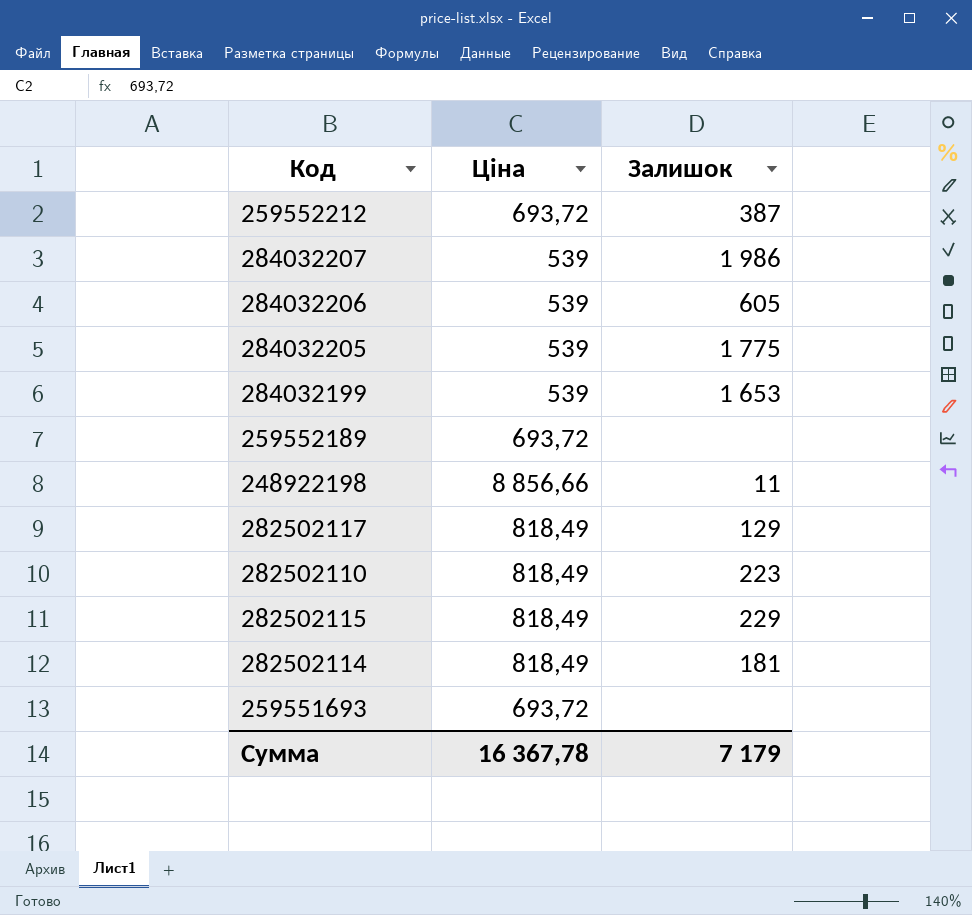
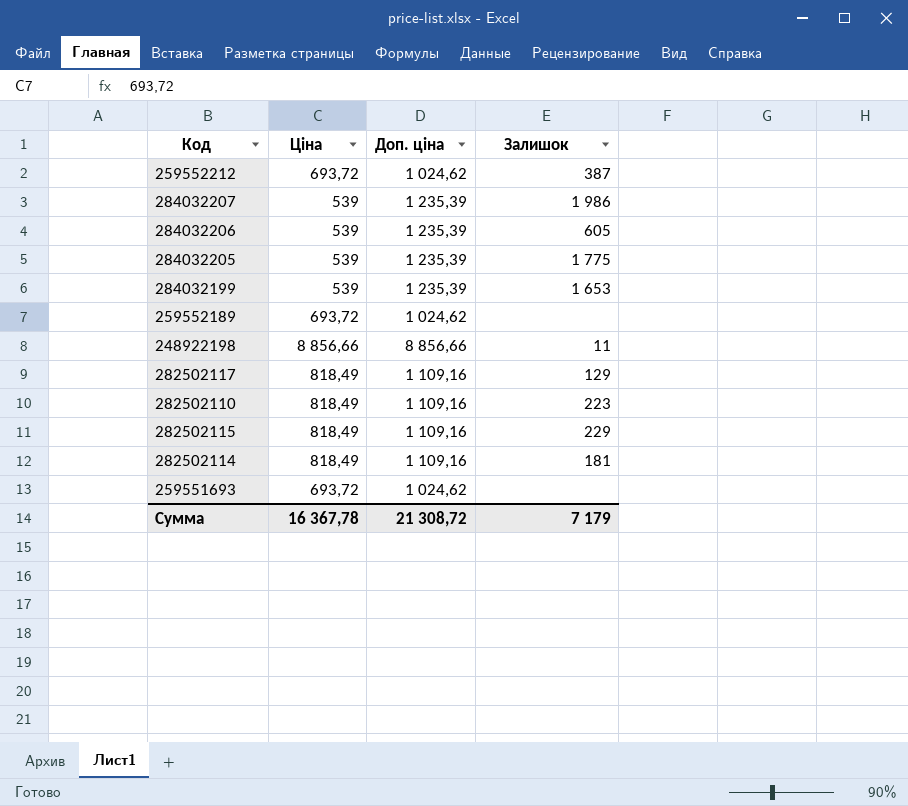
column Доп. ціна | position: none -> 3

